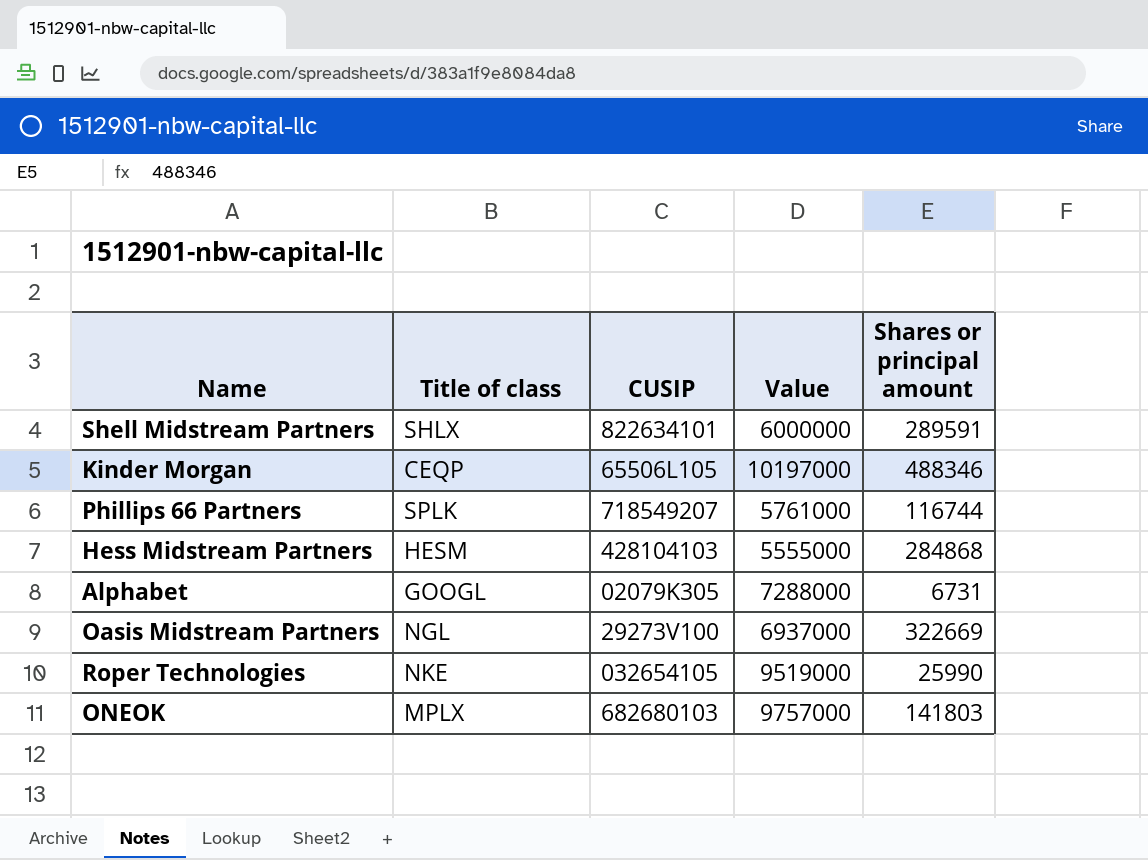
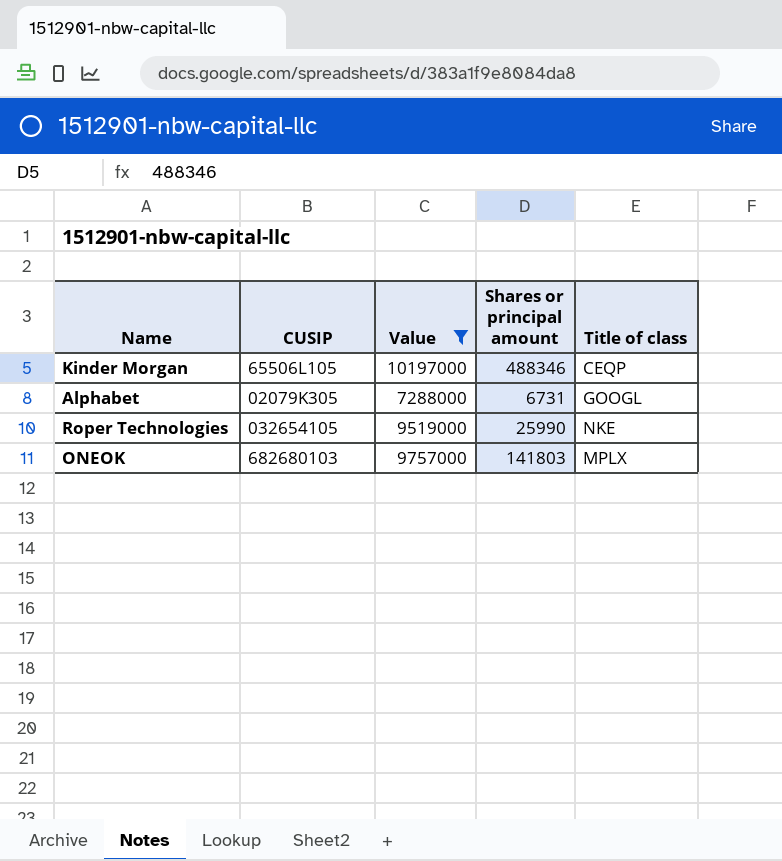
filter: none -> Value >= 7288000
column Title of class | position: 2 -> 5

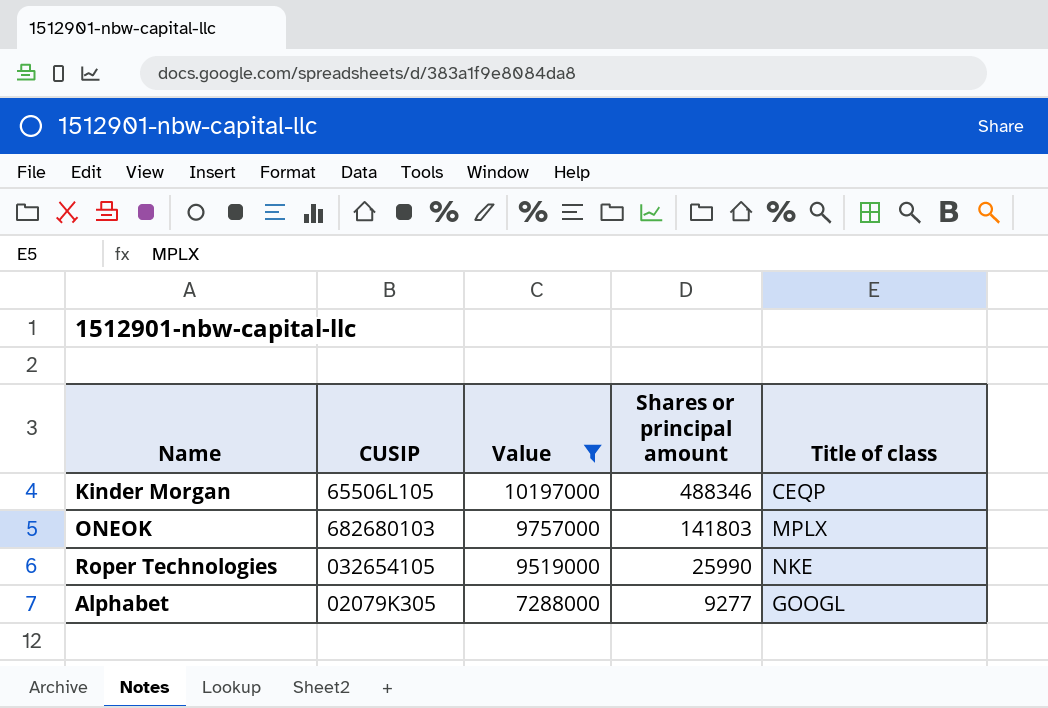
row order: none -> Value descending
Alphabet | Shares or principal amount: 6731 -> 9277

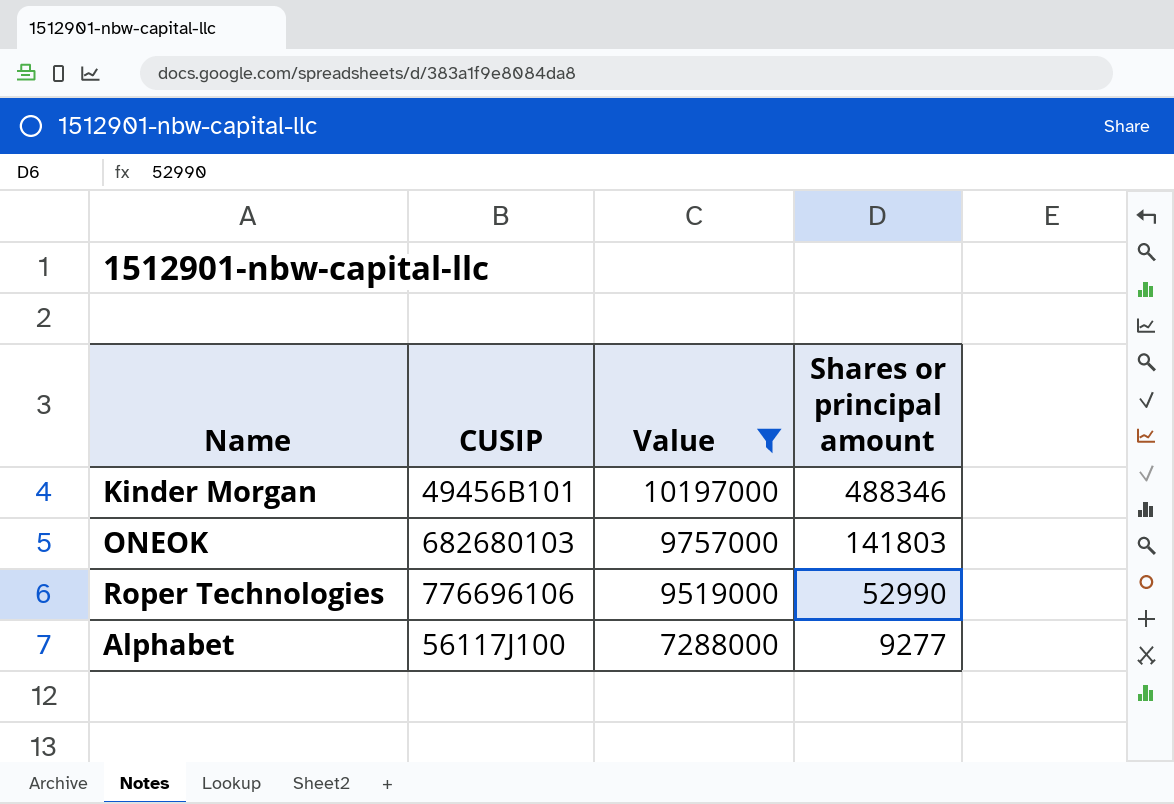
column Title of class | position: 5 -> none
Kinder Morgan | CUSIP: 65506L105 -> 49456B101
Roper Technologies | CUSIP: 032654105 -> 776696106
Roper Technologies | Shares or principal amount: 25990 -> 52990
Alphabet | CUSIP: 02079K305 -> 56117J100

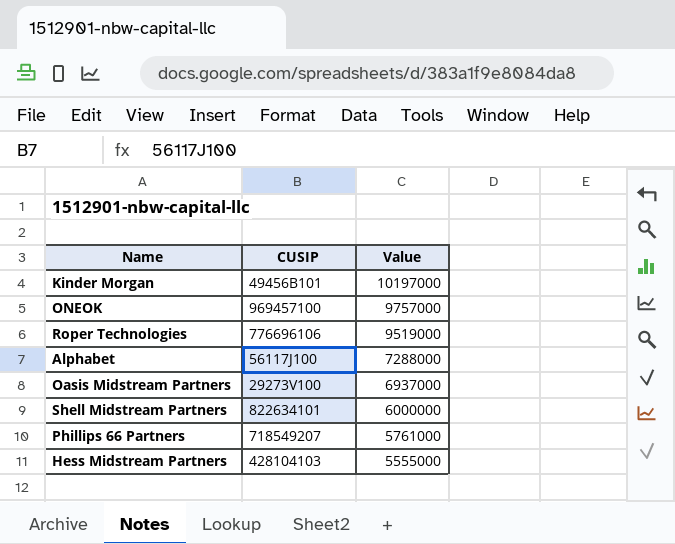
filter: Value >= 7288000 -> none
column Shares or principal amount | position: 4 -> none
ONEOK | CUSIP: 682680103 -> 969457100

